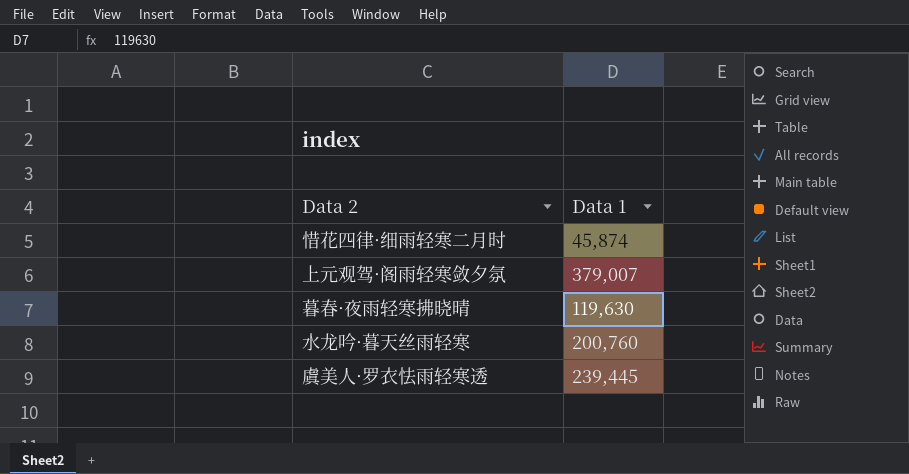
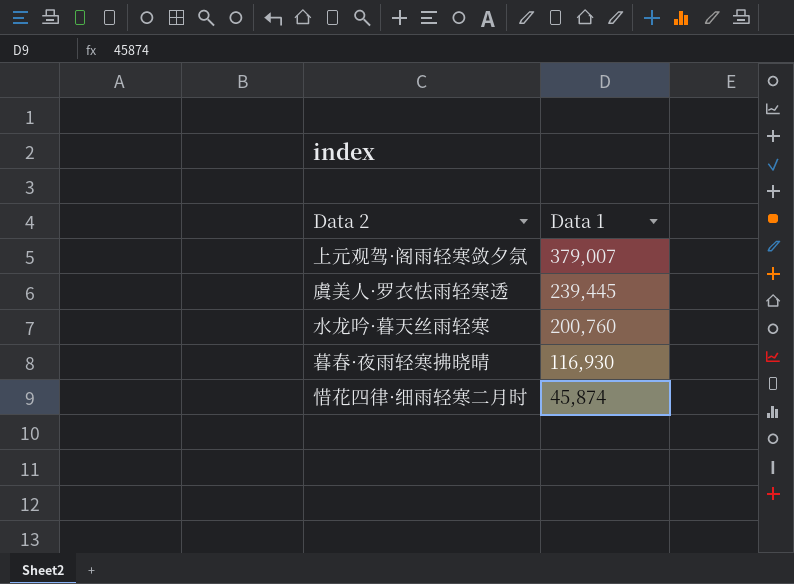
row order: none -> Data 1 descending
暮春·夜雨轻寒拂晓晴 | Data 1: 119,630 -> 116,930

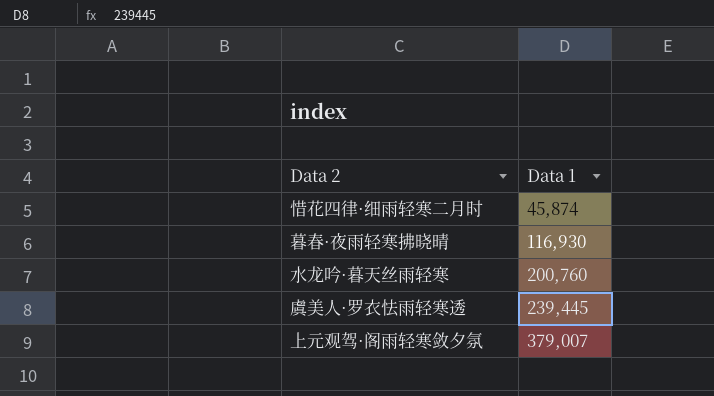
row order: Data 1 descending -> Data 1 ascending

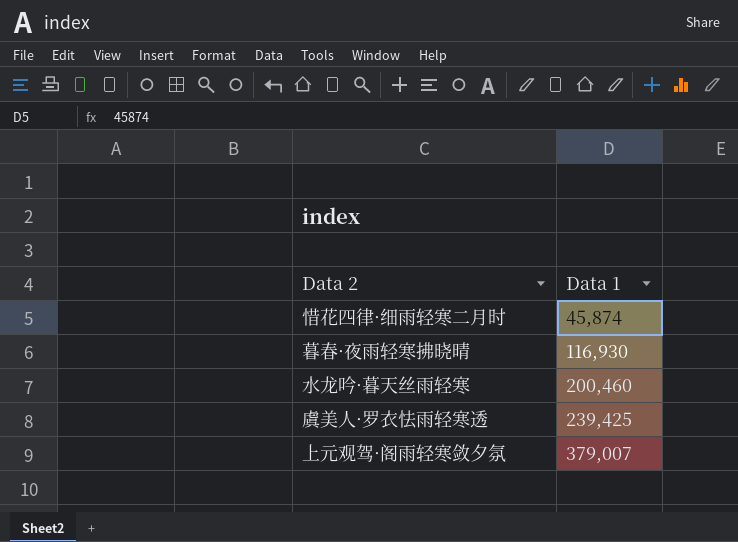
水龙吟·暮天丝雨轻寒 | Data 1: 200,760 -> 200,460
虞美人·罗衣怯雨轻寒透 | Data 1: 239,445 -> 239,425

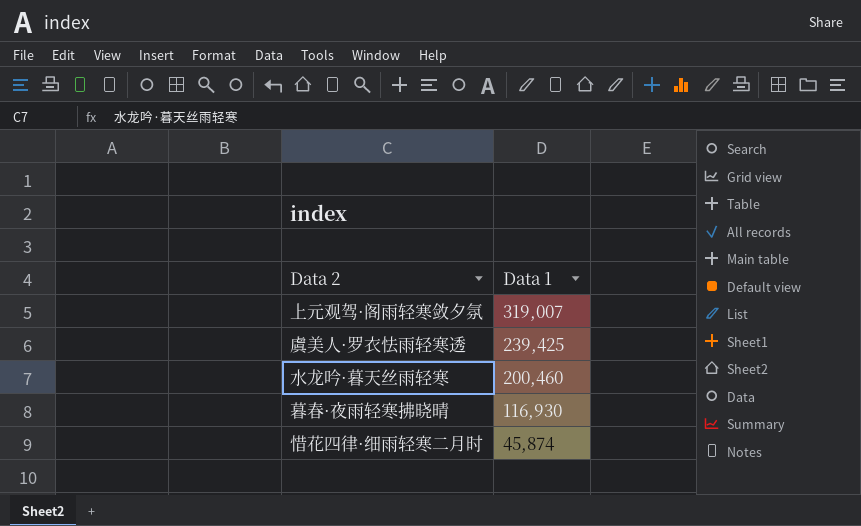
row order: Data 1 ascending -> Data 1 descending
上元观驾·阁雨轻寒敛夕氛 | Data 1: 379,007 -> 319,007

